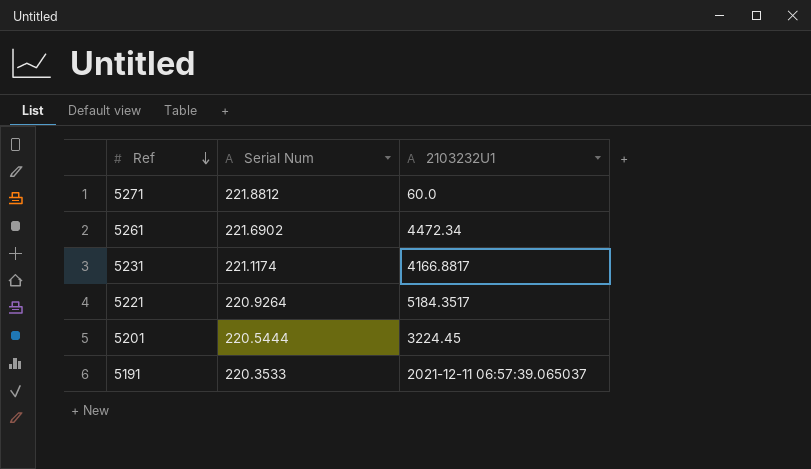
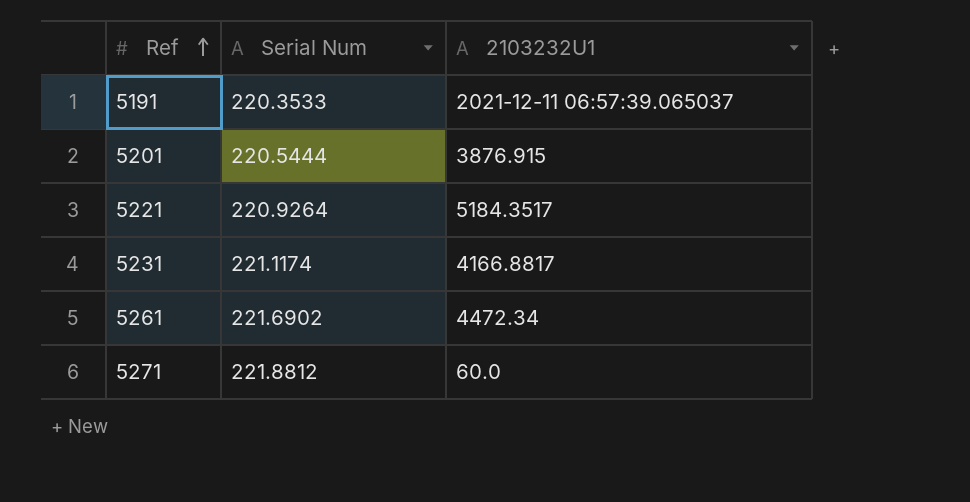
row order: Ref descending -> Ref ascending
5201 | 2103232U1: 3224.45 -> 3876.915

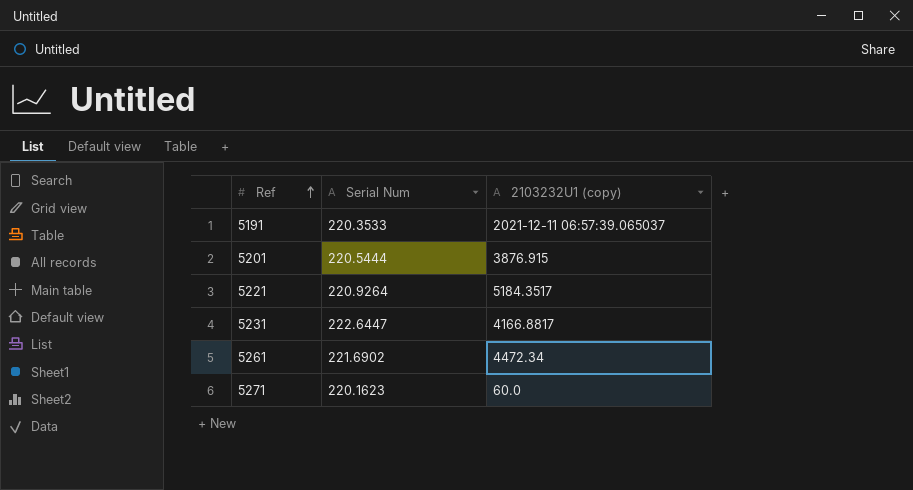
column name: 2103232U1 -> 2103232U1 (copy)
5231 | Serial Num: 221.1174 -> 222.6447
5271 | Serial Num: 221.8812 -> 220.1623

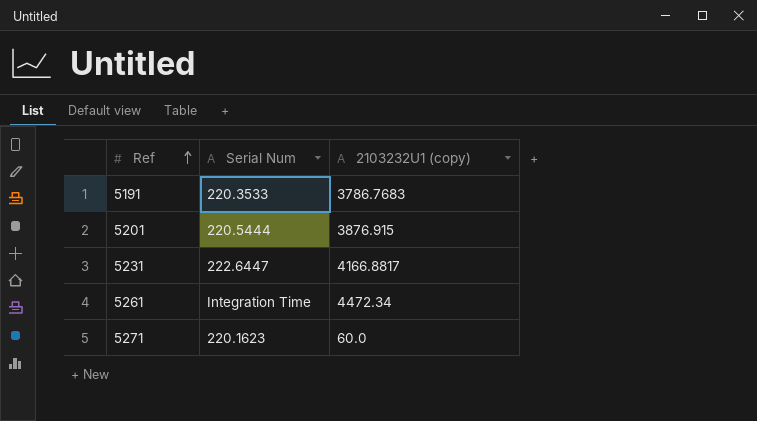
row 5221: 220.9264 | 5184.3517 -> none
5191 | 2103232U1 (copy): 2021-12-11 06:57:39.065037 -> 3786.7683
5261 | Serial Num: 221.6902 -> Integration Time

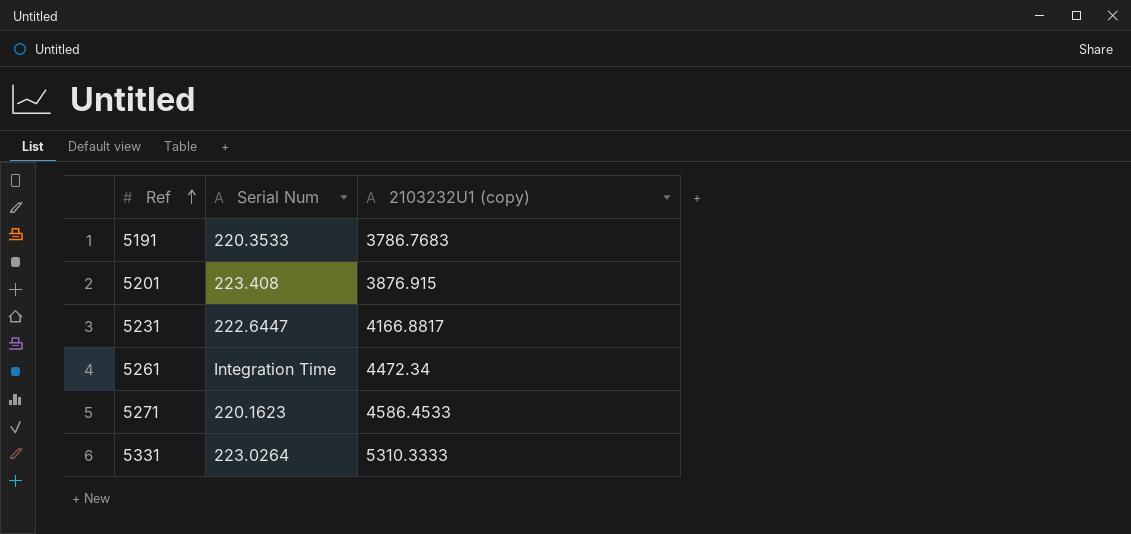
5201 | Serial Num: 220.5444 -> 223.408
5271 | 2103232U1 (copy): 60.0 -> 4586.4533
row 5331: none -> 223.0264 | 5310.3333

